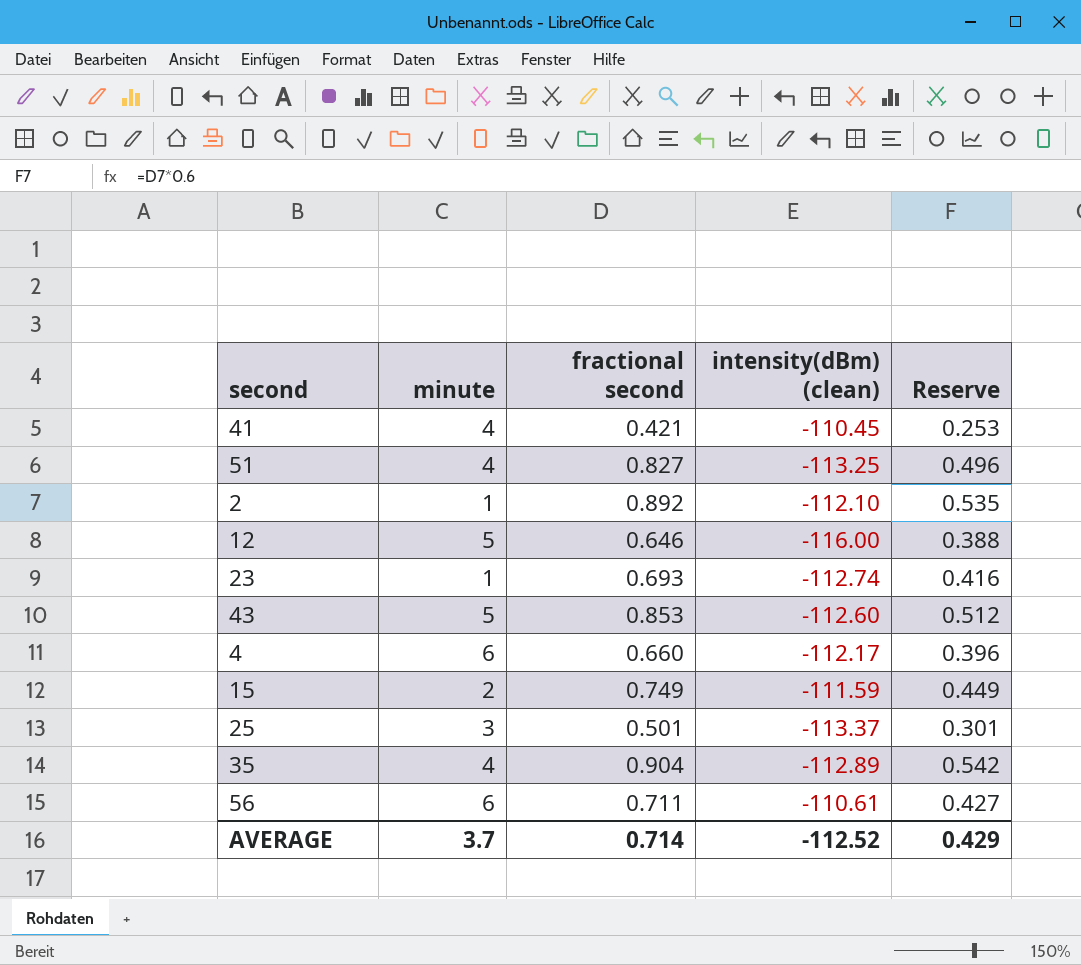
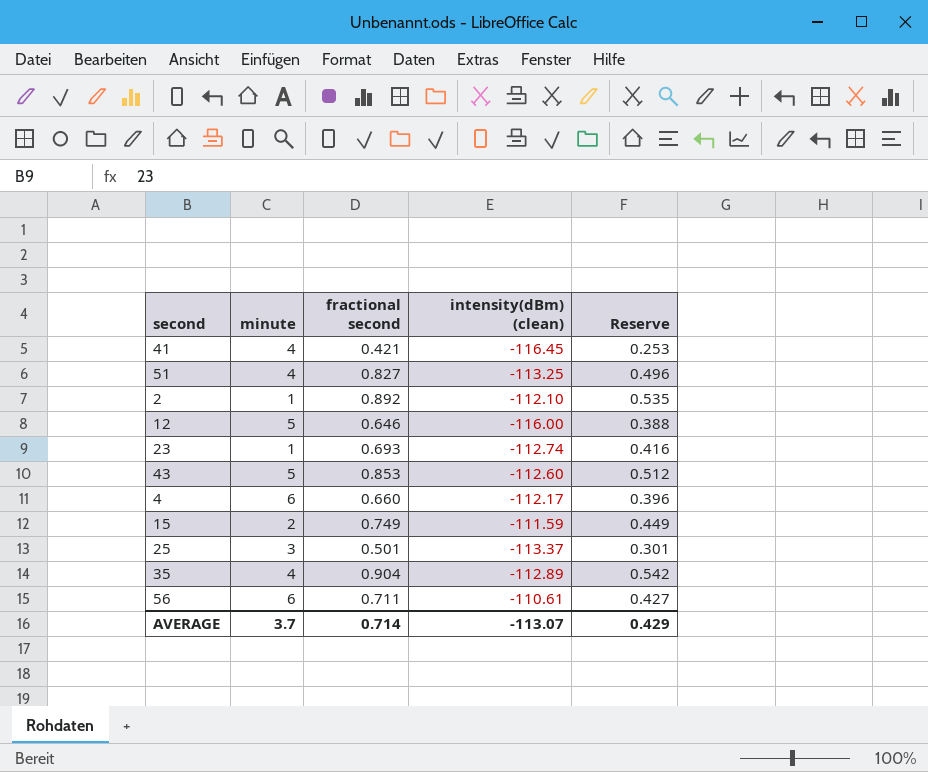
41 | intensity(dBm) (clean): -110.45 -> -116.45
AVERAGE | intensity(dBm) (clean): -112.52 -> -113.07

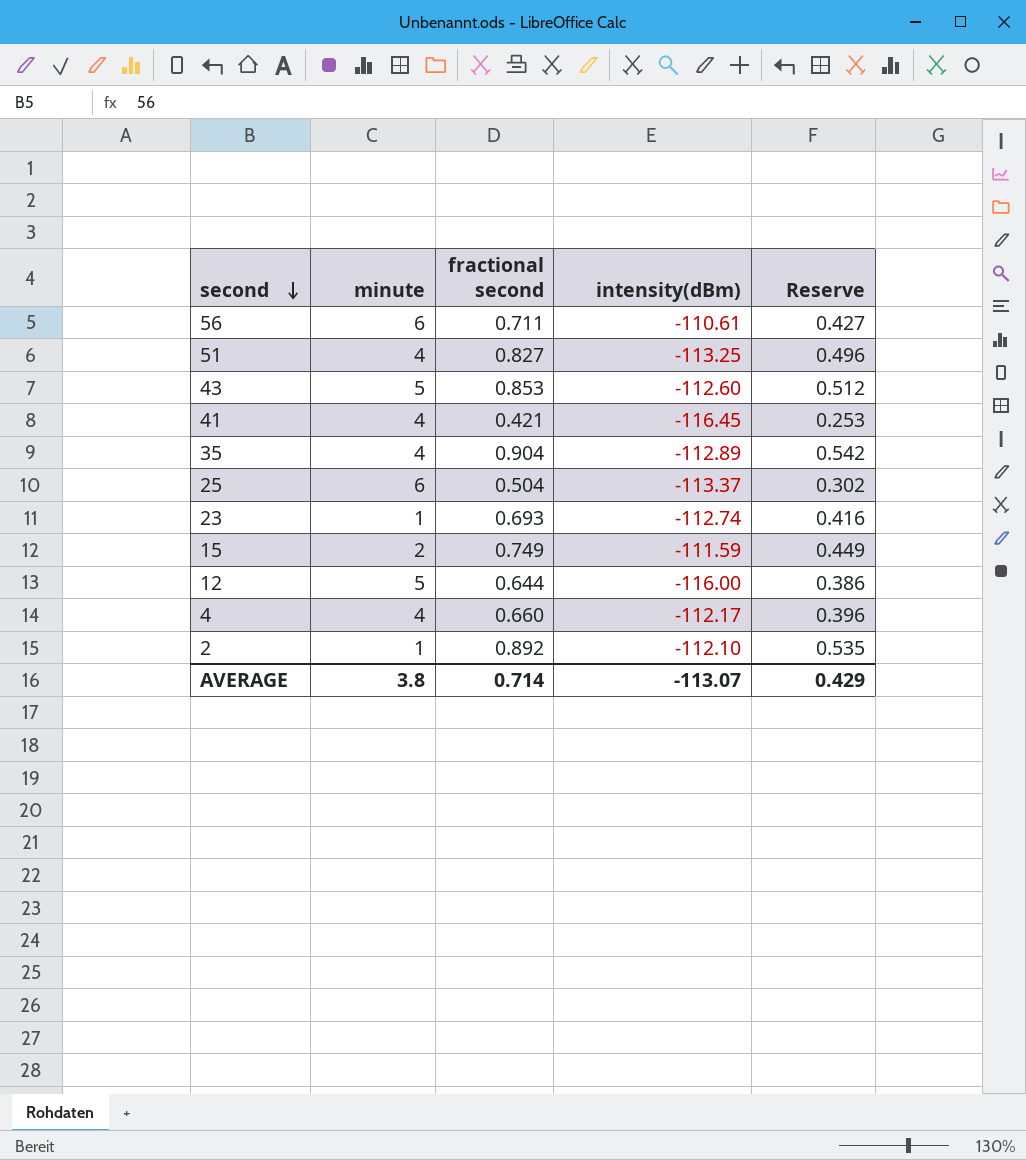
row order: none -> second descending
column name: intensity(dBm) (clean) -> intensity(dBm)
25 | minute: 3 -> 6
25 | fractional second: 0.501 -> 0.504
25 | Reserve: 0.301 -> 0.302
12 | fractional second: 0.646 -> 0.644
12 | Reserve: 0.388 -> 0.386
4 | minute: 6 -> 4
AVERAGE | minute: 3.7 -> 3.8

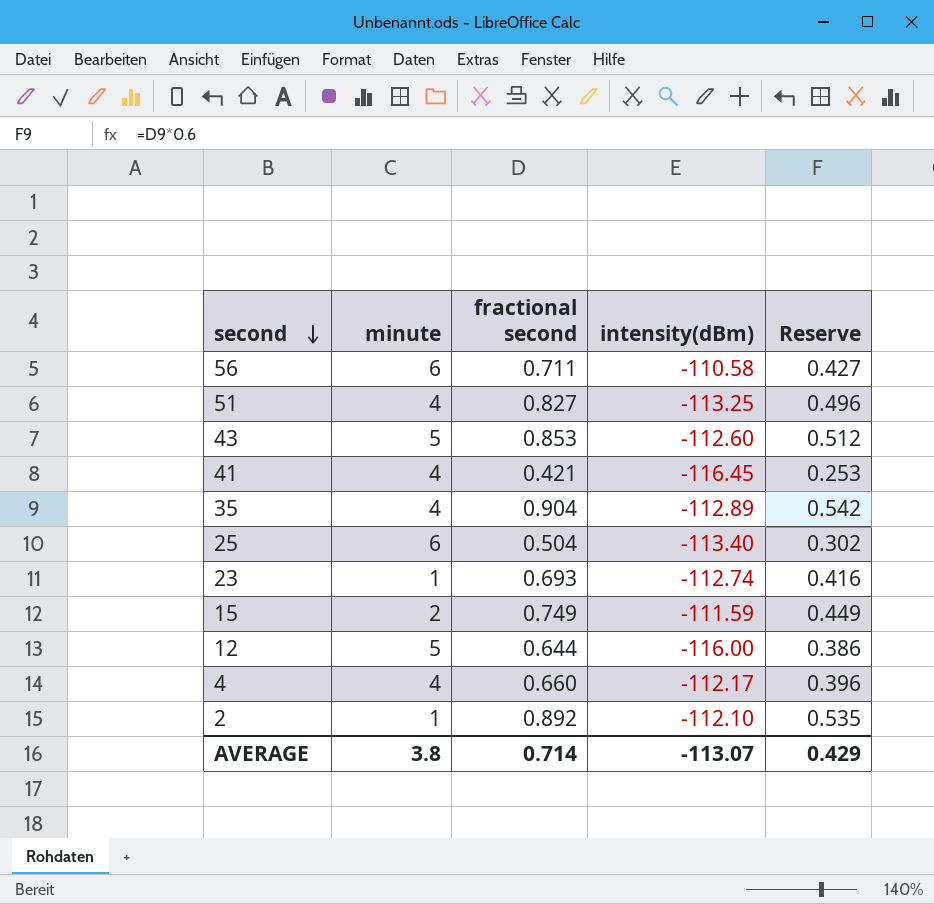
56 | intensity(dBm): -110.61 -> -110.58
25 | intensity(dBm): -113.37 -> -113.40

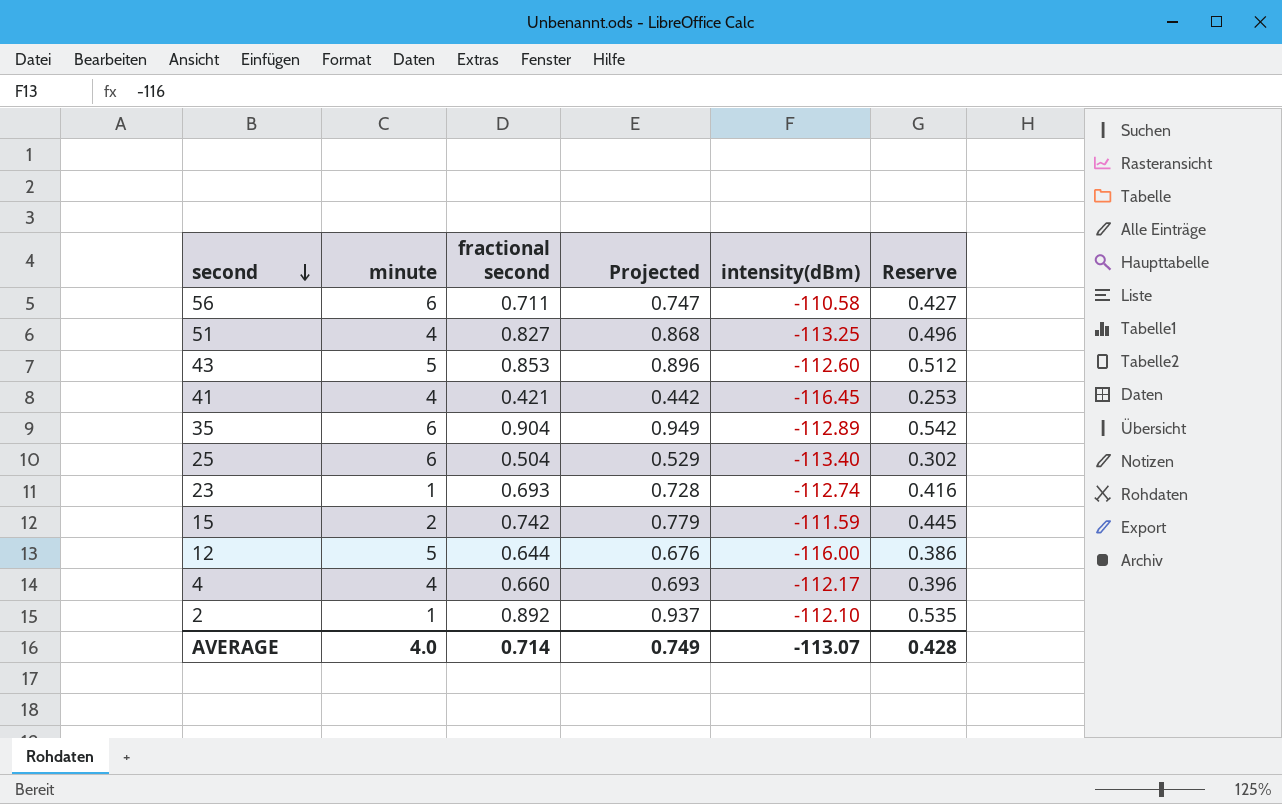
column Projected | formula: none -> [fractional second] * 1.05
35 | minute: 4 -> 6
15 | fractional second: 0.749 -> 0.742
15 | Reserve: 0.449 -> 0.445
AVERAGE | minute: 3.8 -> 4.0
AVERAGE | Reserve: 0.429 -> 0.428

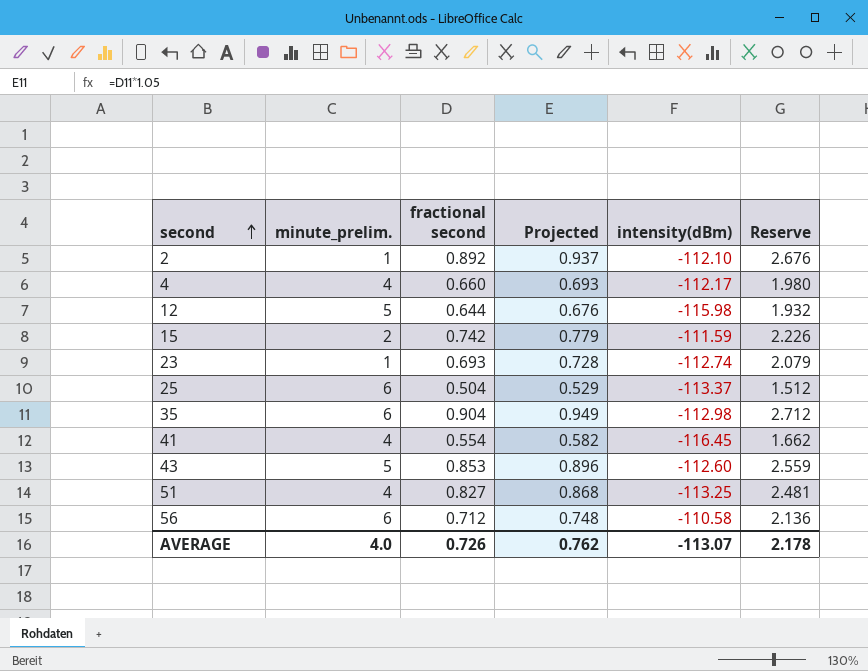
row order: second descending -> second ascending
column name: minute -> minute_prelim.
column Reserve | formula: [fractional second] * 0.6 -> [fractional second] * 3
12 | intensity(dBm): -116.00 -> -115.98
25 | intensity(dBm): -113.40 -> -113.37
35 | intensity(dBm): -112.89 -> -112.98
41 | fractional second: 0.421 -> 0.554
41 | Projected: 0.442 -> 0.582
56 | fractional second: 0.711 -> 0.712
56 | Projected: 0.747 -> 0.748
AVERAGE | fractional second: 0.714 -> 0.726
AVERAGE | Projected: 0.749 -> 0.762
AVERAGE | Reserve: 0.428 -> 2.178

